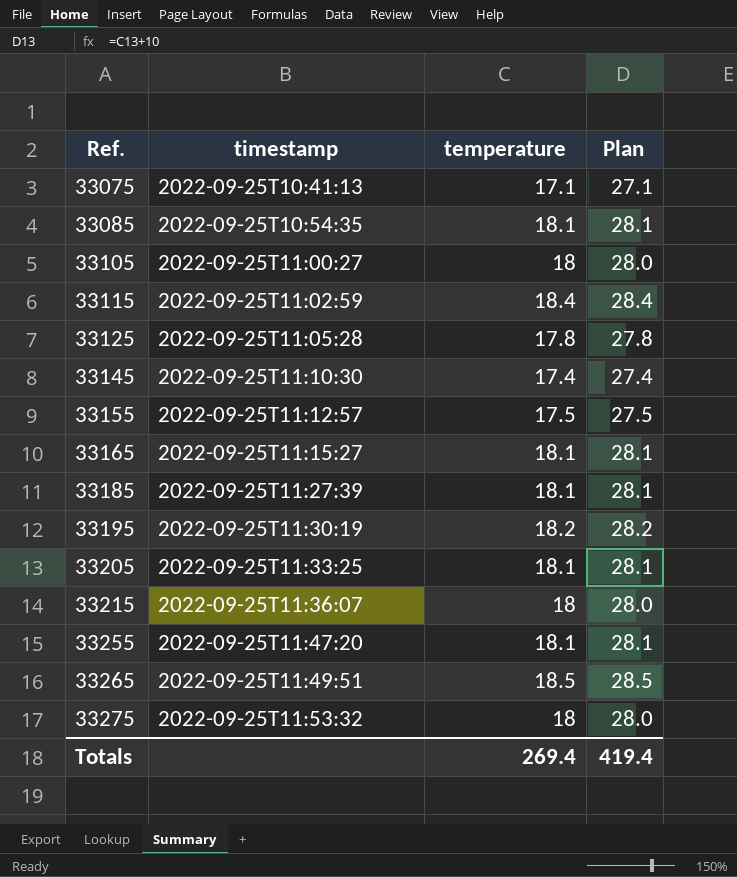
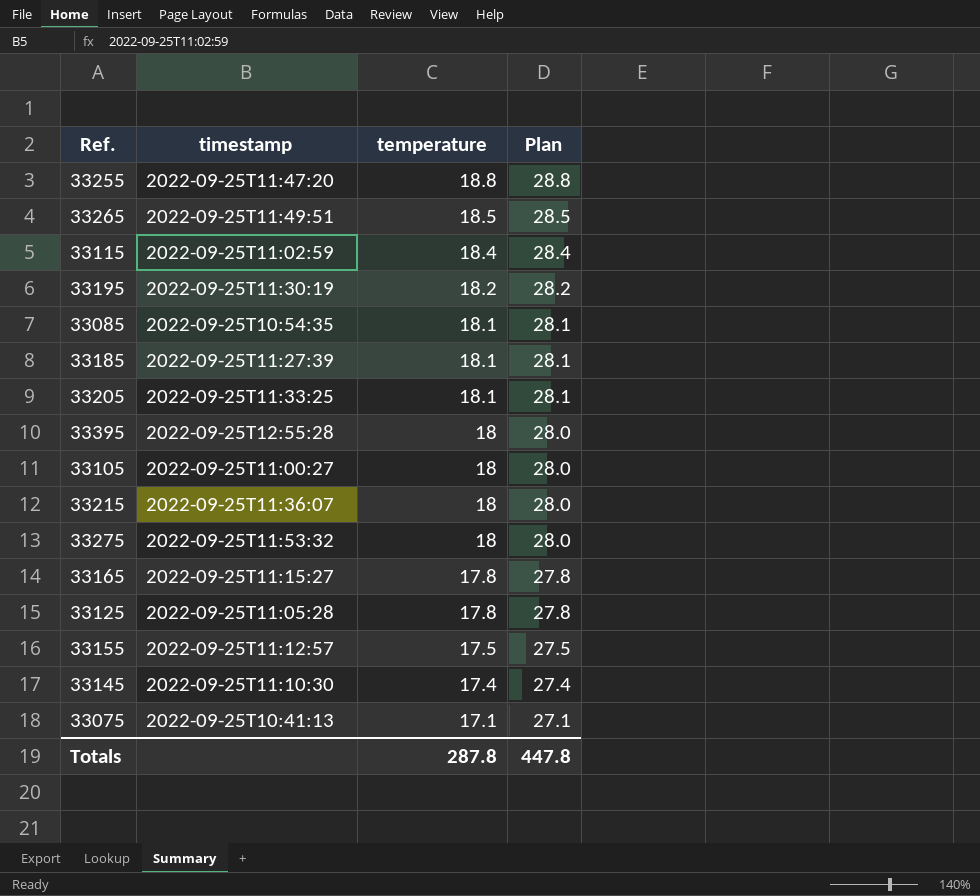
row order: Ref. ascending -> temperature descending
33255 | temperature: 18.1 -> 18.8
33255 | Plan: 28.1 -> 28.8
row 33395: none -> 2022-09-25T12:55:28 | 18 | 28.0
33165 | temperature: 18.1 -> 17.8
33165 | Plan: 28.1 -> 27.8
Totals | temperature: 269.4 -> 287.8
Totals | Plan: 419.4 -> 447.8

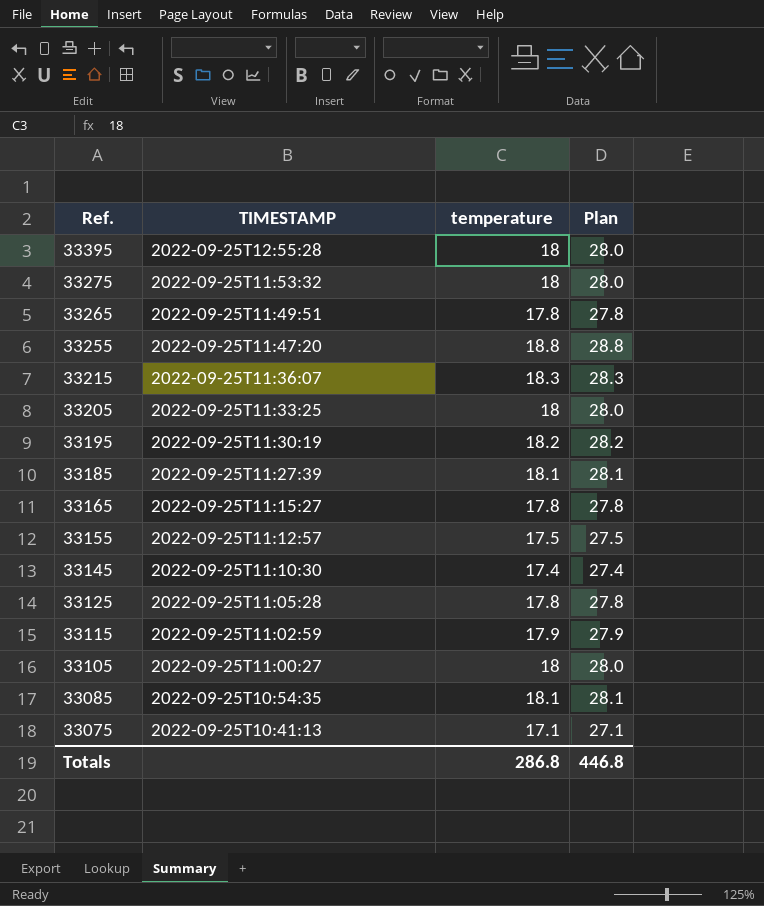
row order: temperature descending -> Ref. descending
column name: timestamp -> TIMESTAMP
33265 | temperature: 18.5 -> 17.8
33265 | Plan: 28.5 -> 27.8
33215 | temperature: 18 -> 18.3
33215 | Plan: 28.0 -> 28.3
33205 | temperature: 18.1 -> 18
33205 | Plan: 28.1 -> 28.0
33115 | temperature: 18.4 -> 17.9
33115 | Plan: 28.4 -> 27.9
Totals | temperature: 287.8 -> 286.8
Totals | Plan: 447.8 -> 446.8

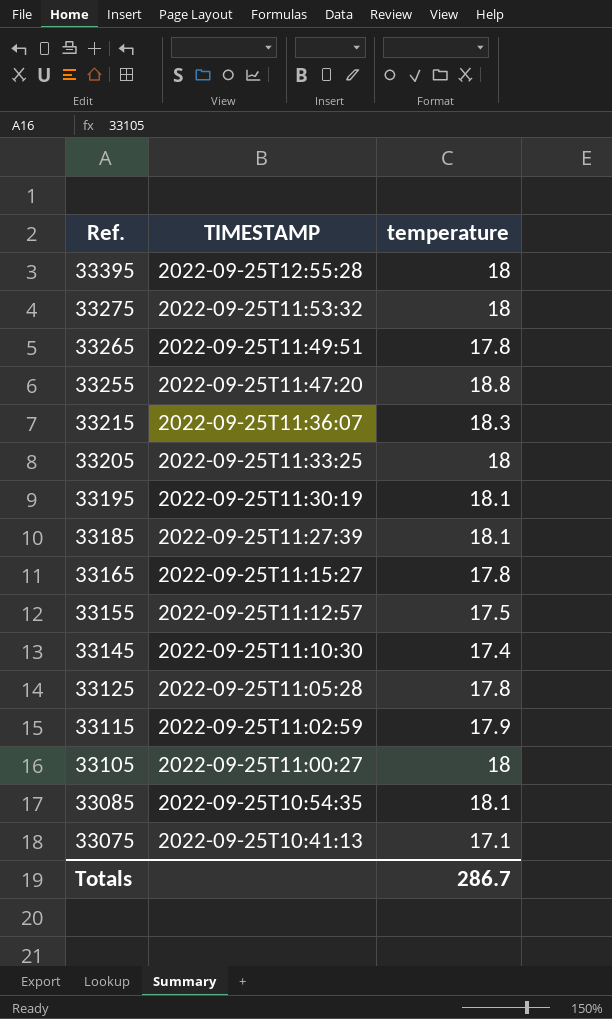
column Plan | formula: [temperature] + 10 -> none
33195 | temperature: 18.2 -> 18.1
Totals | temperature: 286.8 -> 286.7

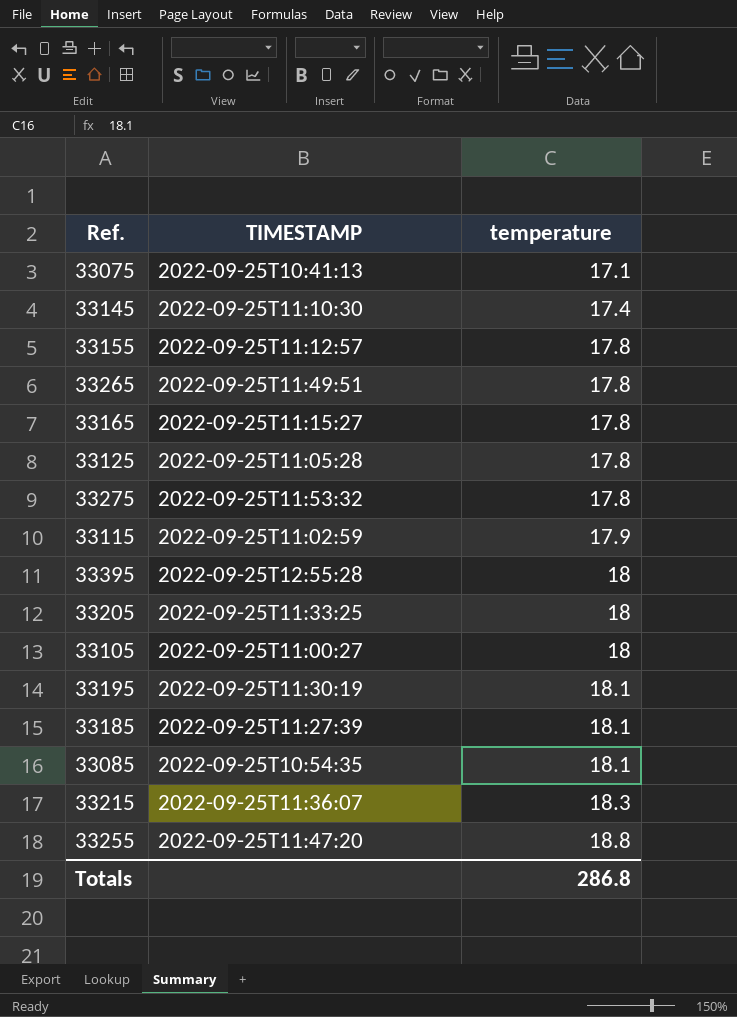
row order: Ref. descending -> temperature ascending
33155 | temperature: 17.5 -> 17.8
33275 | temperature: 18 -> 17.8
Totals | temperature: 286.7 -> 286.8

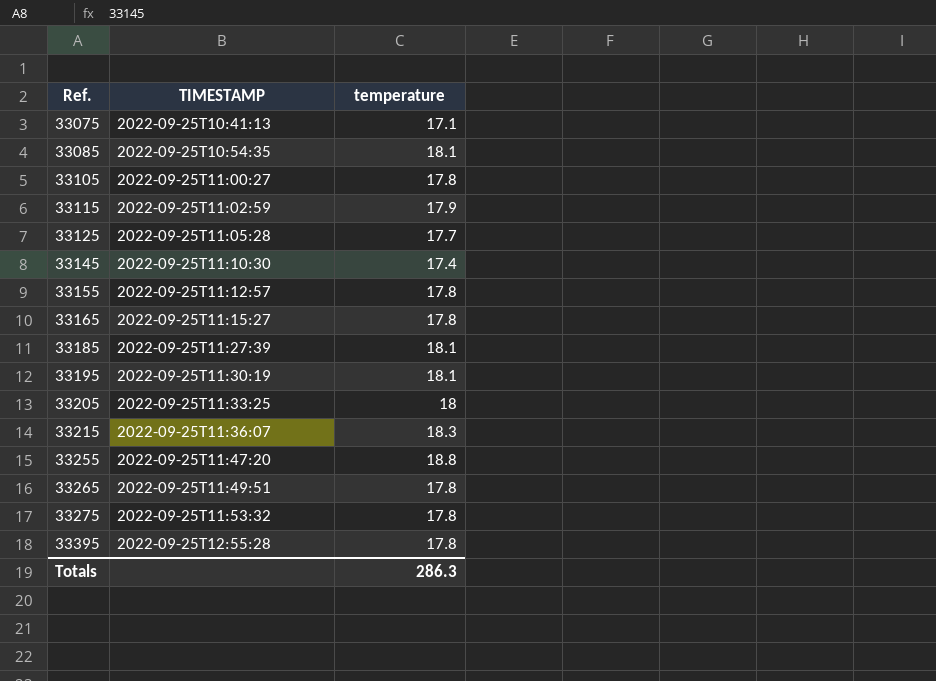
row order: temperature ascending -> Ref. ascending
33105 | temperature: 18 -> 17.8
33125 | temperature: 17.8 -> 17.7
33395 | temperature: 18 -> 17.8
Totals | temperature: 286.8 -> 286.3

